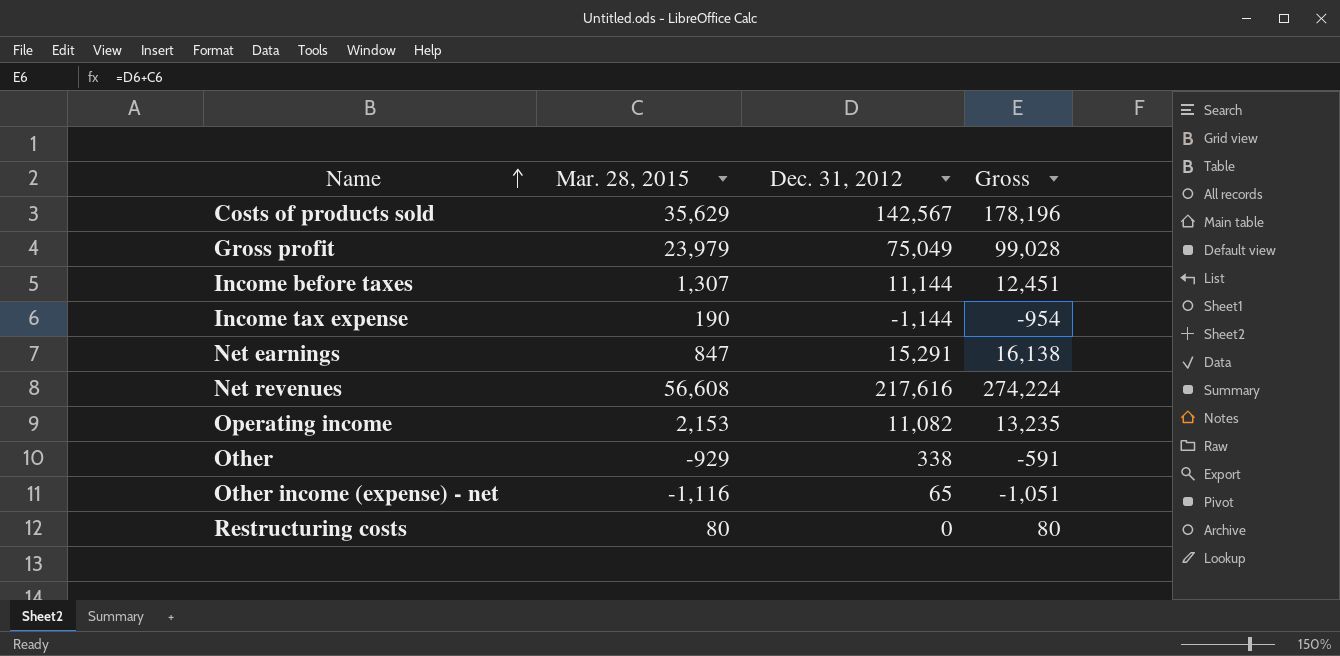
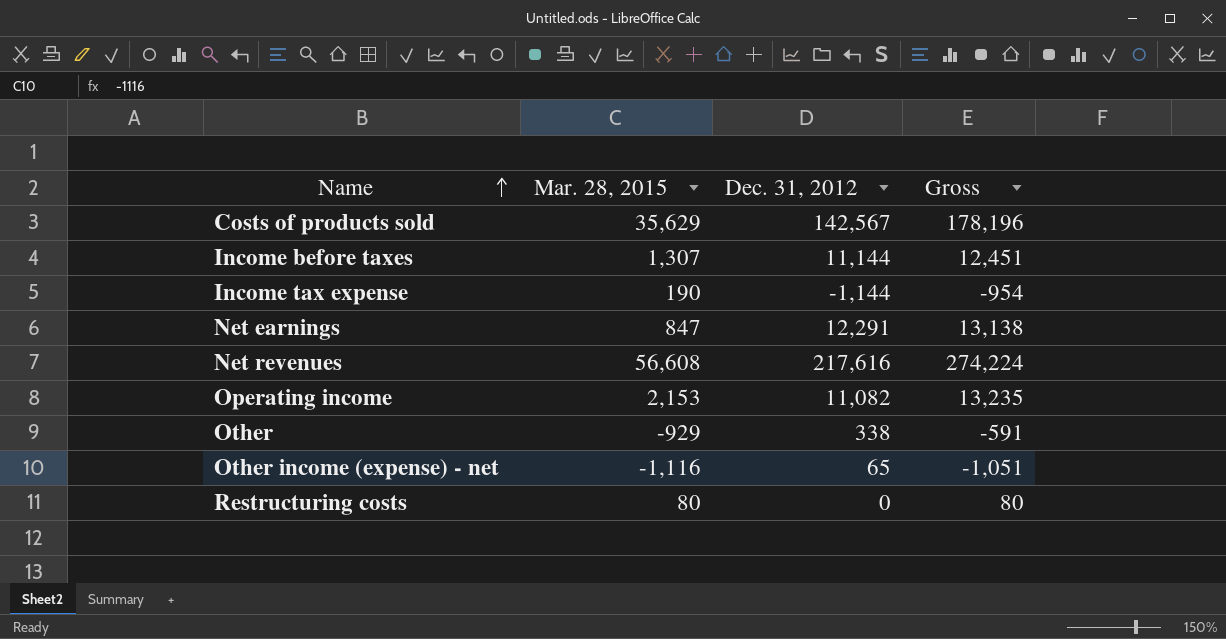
row Gross profit: 23,979 | 75,049 | 99,028 -> none
Net earnings | Dec. 31, 2012: 15,291 -> 12,291
Net earnings | Gross: 16,138 -> 13,138

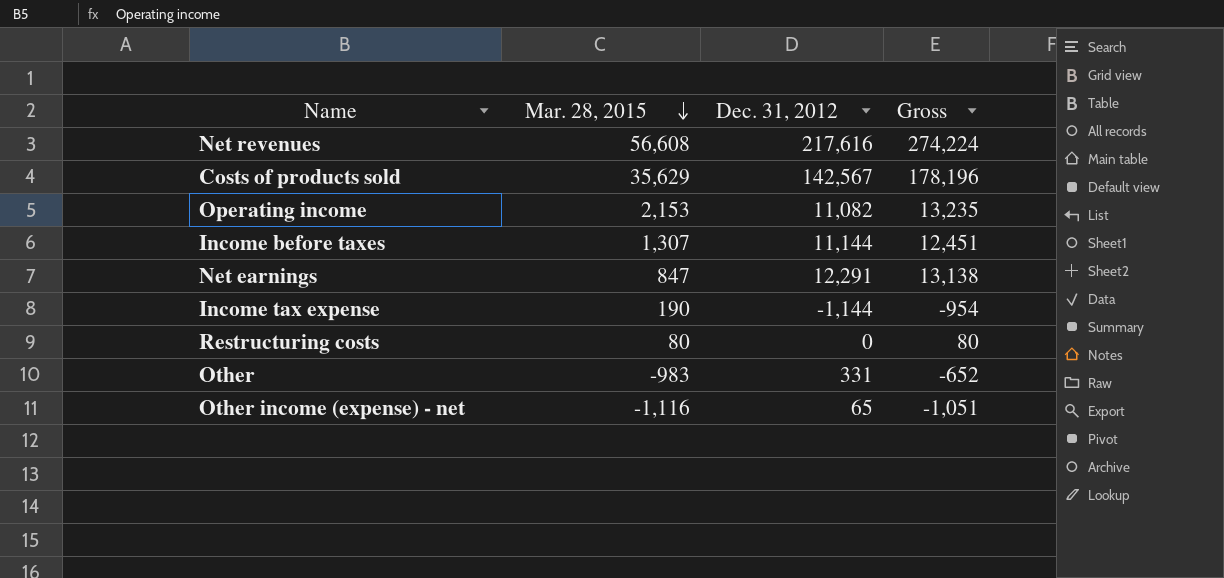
row order: Name ascending -> Mar. 28, 2015 descending
Other | Mar. 28, 2015: -929 -> -983
Other | Dec. 31, 2012: 338 -> 331
Other | Gross: -591 -> -652

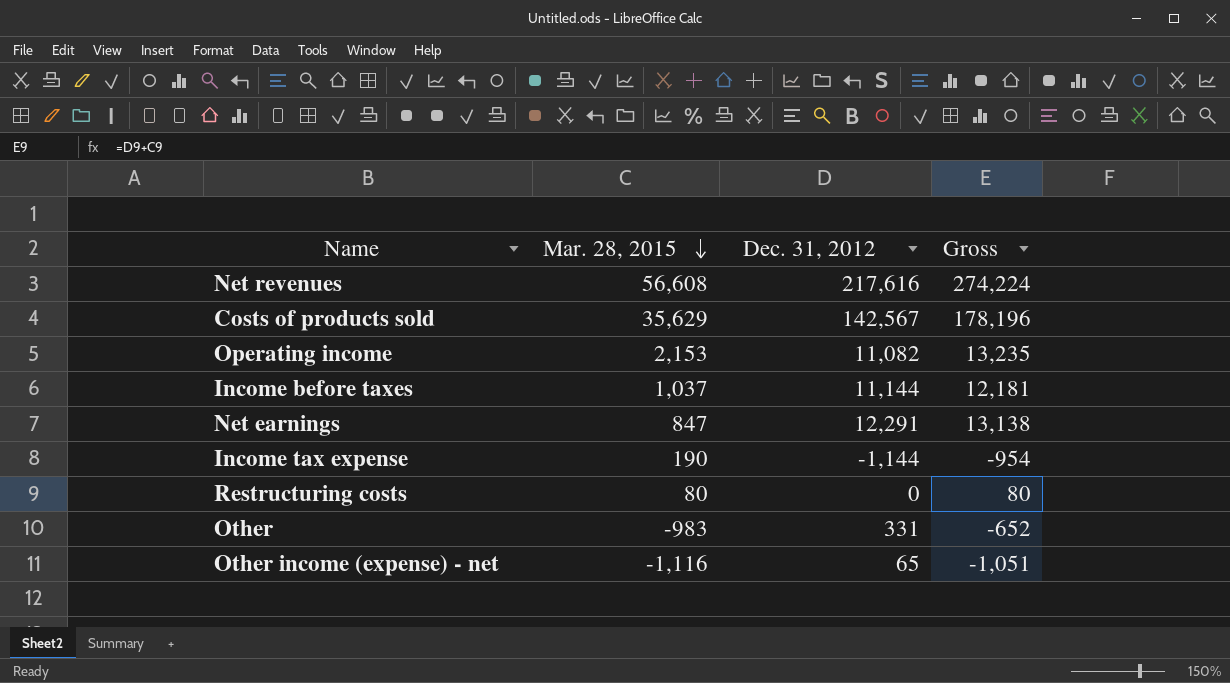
Income before taxes | Mar. 28, 2015: 1,307 -> 1,037
Income before taxes | Gross: 12,451 -> 12,181

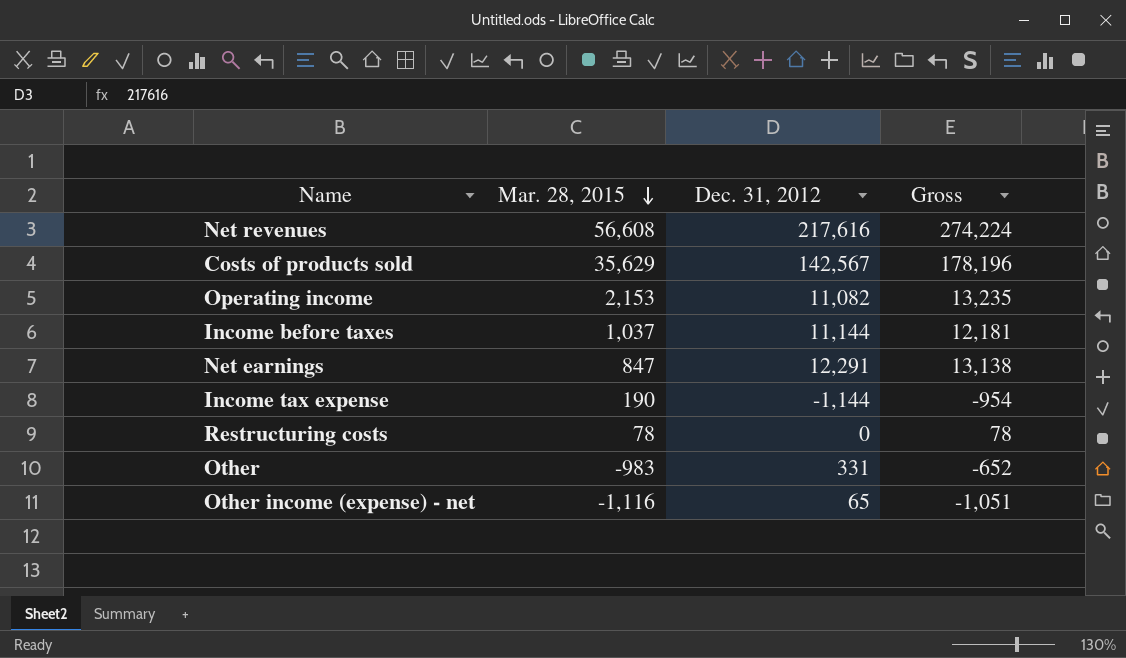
Restructuring costs | Mar. 28, 2015: 80 -> 78
Restructuring costs | Gross: 80 -> 78

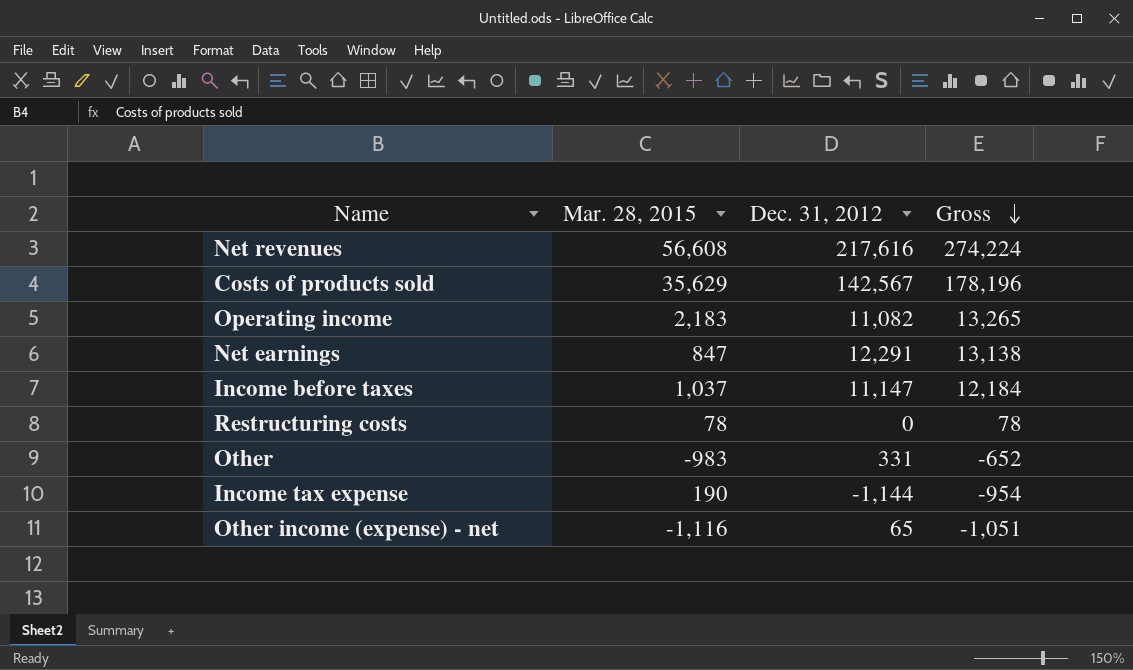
row order: Mar. 28, 2015 descending -> Gross descending
Operating income | Mar. 28, 2015: 2,153 -> 2,183
Operating income | Gross: 13,235 -> 13,265
Income before taxes | Dec. 31, 2012: 11,144 -> 11,147
Income before taxes | Gross: 12,181 -> 12,184

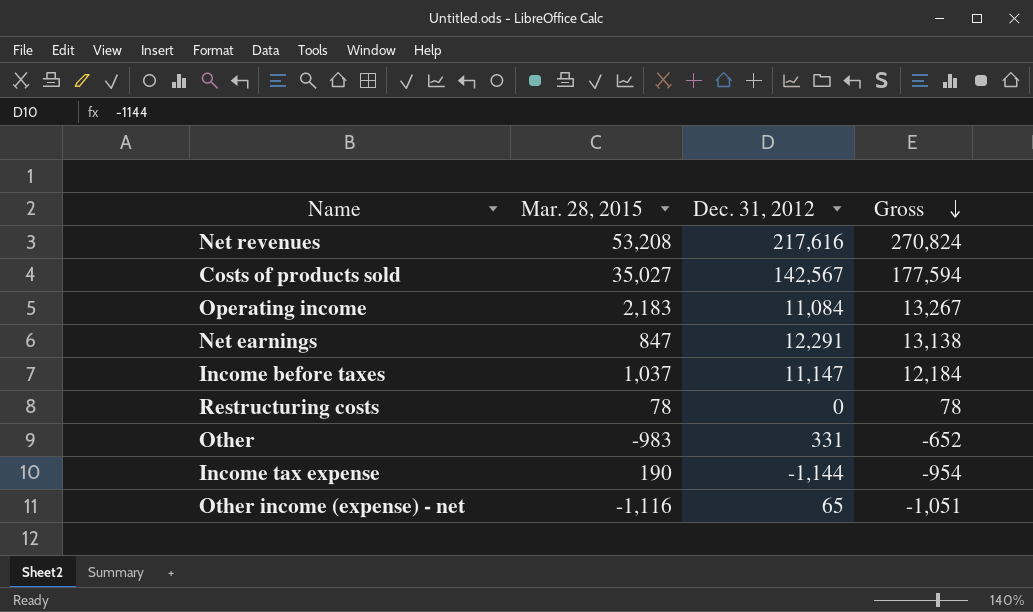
Net revenues | Mar. 28, 2015: 56,608 -> 53,208
Net revenues | Gross: 274,224 -> 270,824
Costs of products sold | Mar. 28, 2015: 35,629 -> 35,027
Costs of products sold | Gross: 178,196 -> 177,594
Operating income | Dec. 31, 2012: 11,082 -> 11,084
Operating income | Gross: 13,265 -> 13,267

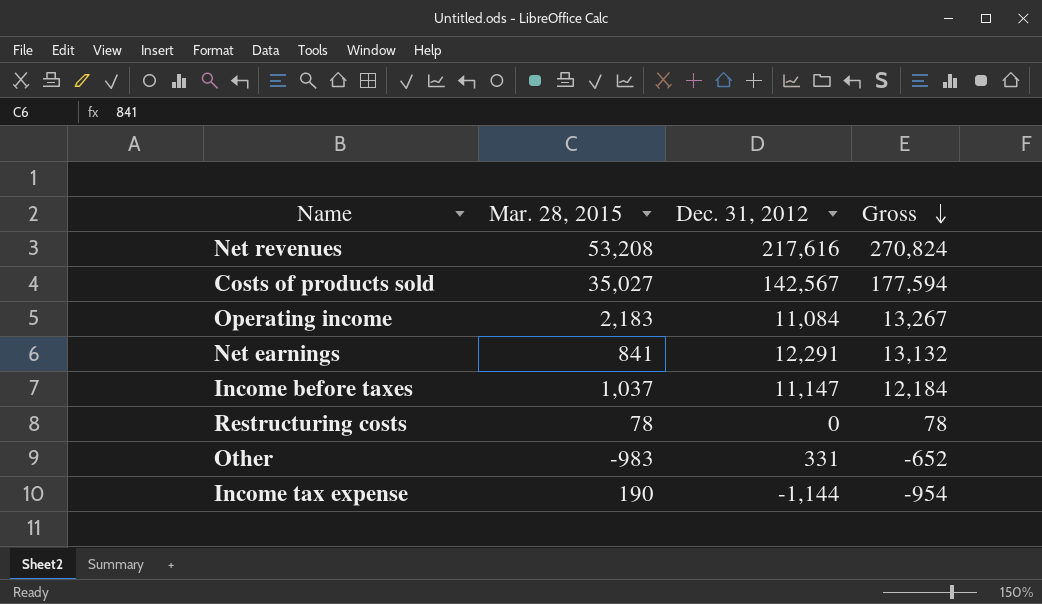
row Other income (expense) - net: -1,116 | 65 | -1,051 -> none
Net earnings | Mar. 28, 2015: 847 -> 841
Net earnings | Gross: 13,138 -> 13,132

